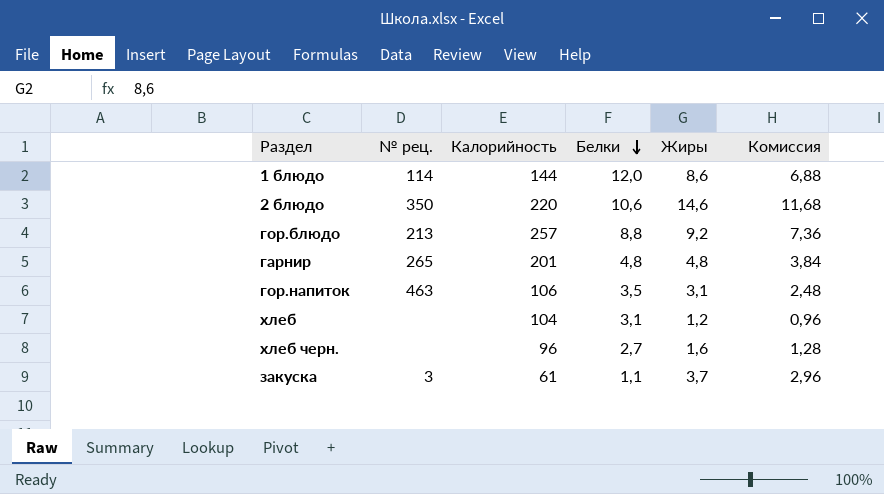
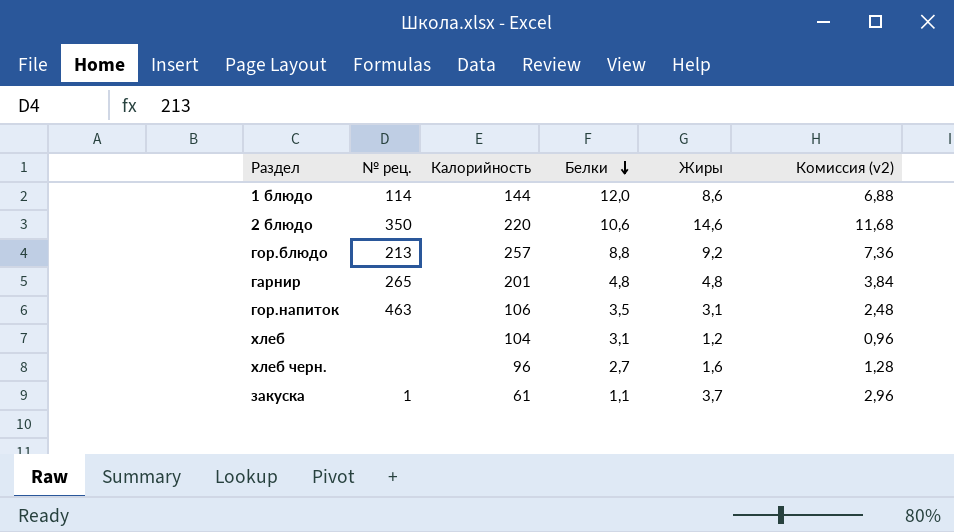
column name: Комиссия -> Комиссия (v2)
закуска | № рец.: 3 -> 1

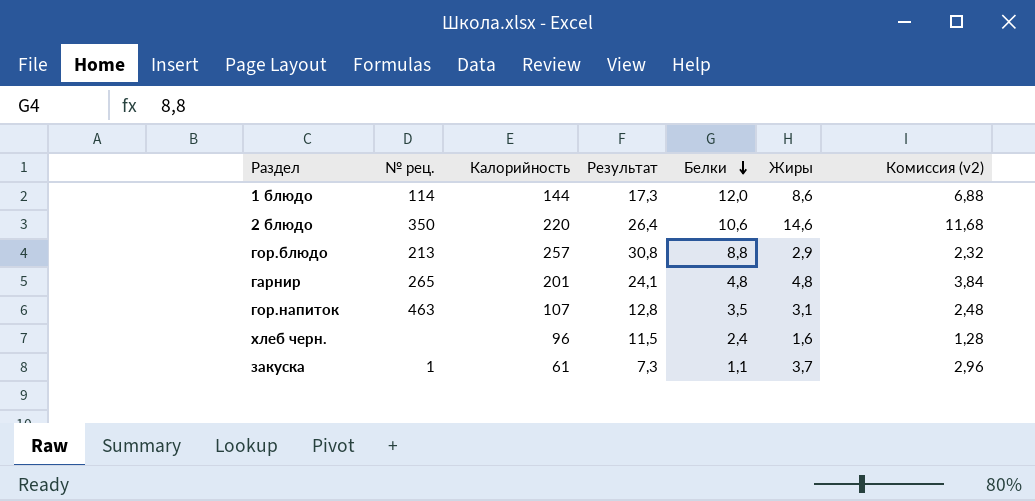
column Результат | formula: none -> [Калорийность] * 0,12
row хлеб: none | 104 | 3,1 | 1,2 | 0,96 -> none
гор.блюдо | Жиры: 9,2 -> 2,9
гор.блюдо | Комиссия (v2): 7,36 -> 2,32
гор.напиток | Калорийность: 106 -> 107
хлеб черн. | Белки: 2,7 -> 2,4

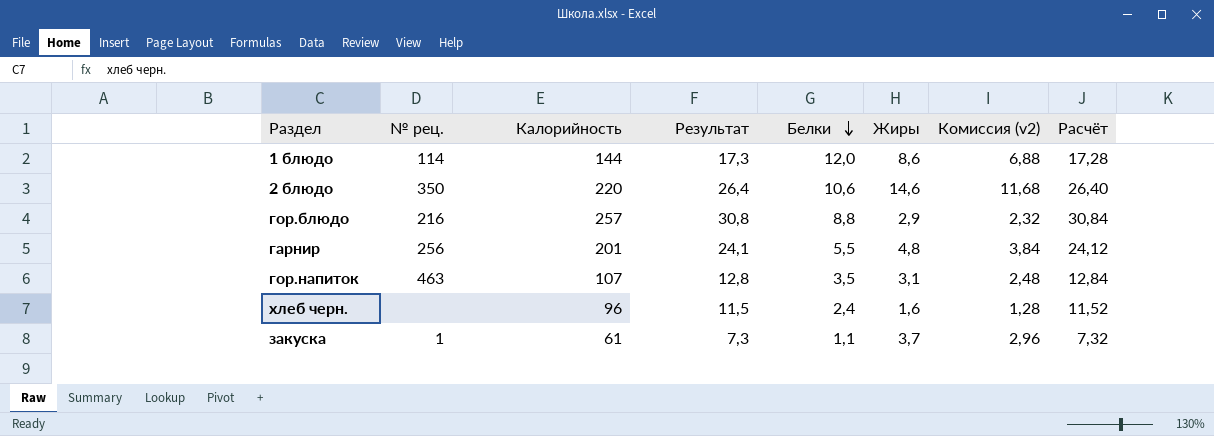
column Расчёт | formula: none -> [Калорийность] * 0,12
гор.блюдо | № рец.: 213 -> 216
гарнир | № рец.: 265 -> 256
гарнир | Белки: 4,8 -> 5,5

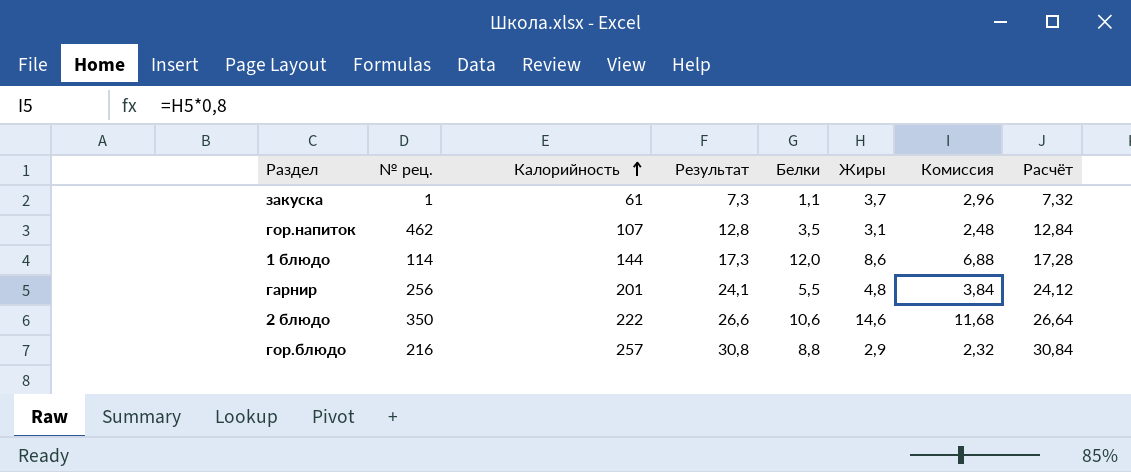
row order: Белки descending -> Калорийность ascending
column name: Комиссия (v2) -> Комиссия
row хлеб черн.: none | 96 | 11,5 | 2,4 | 1,6 | 1,28 | 11,52 -> none
гор.напиток | № рец.: 463 -> 462
2 блюдо | Калорийность: 220 -> 222
2 блюдо | Результат: 26,4 -> 26,6
2 блюдо | Расчёт: 26,40 -> 26,64

